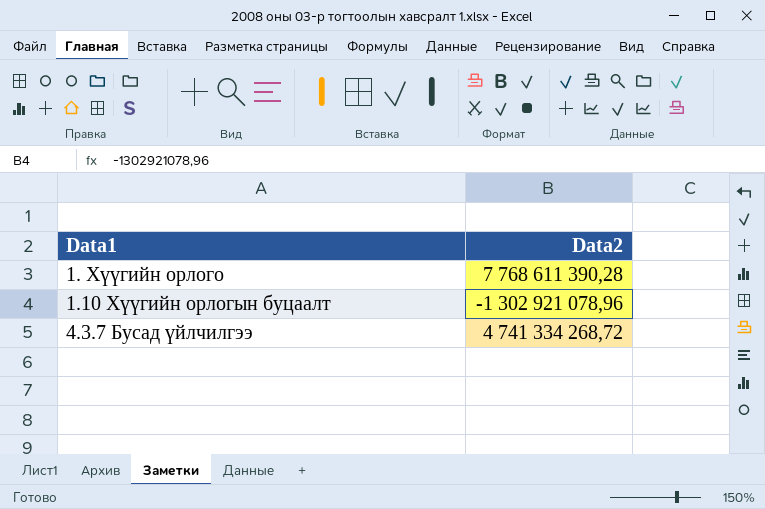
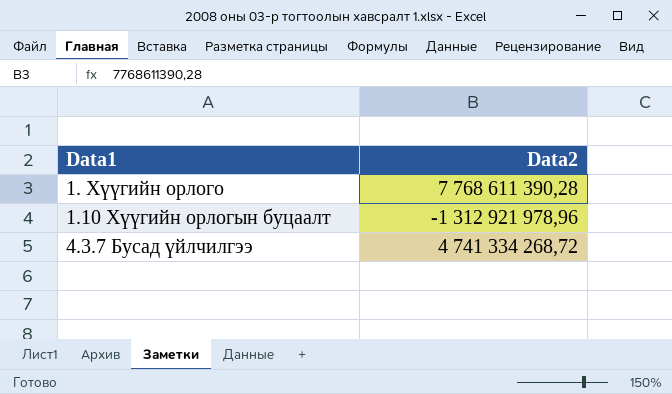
1.10 Хүүгийн орлогын буцаалт | Data2: -1 302 921 078,96 -> -1 312 921 978,96

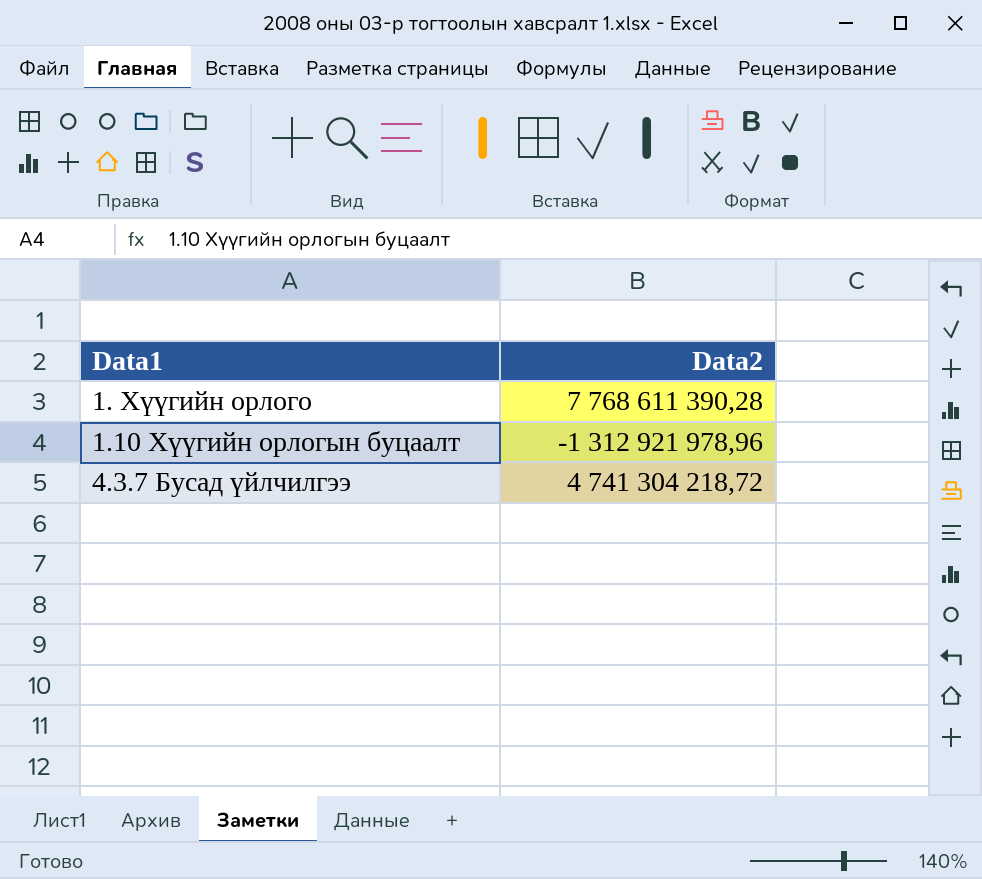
4.3.7 Бусад үйлчилгээ | Data2: 4 741 334 268,72 -> 4 741 304 218,72

